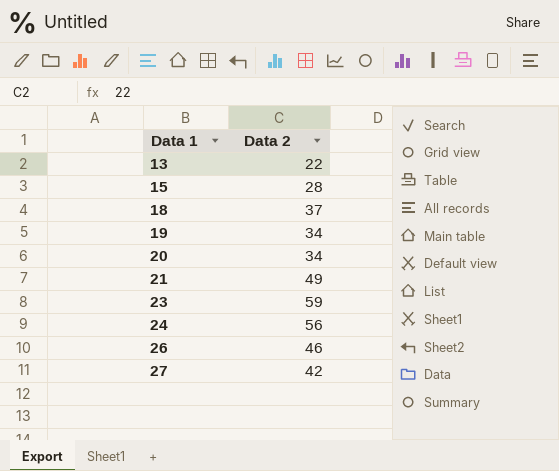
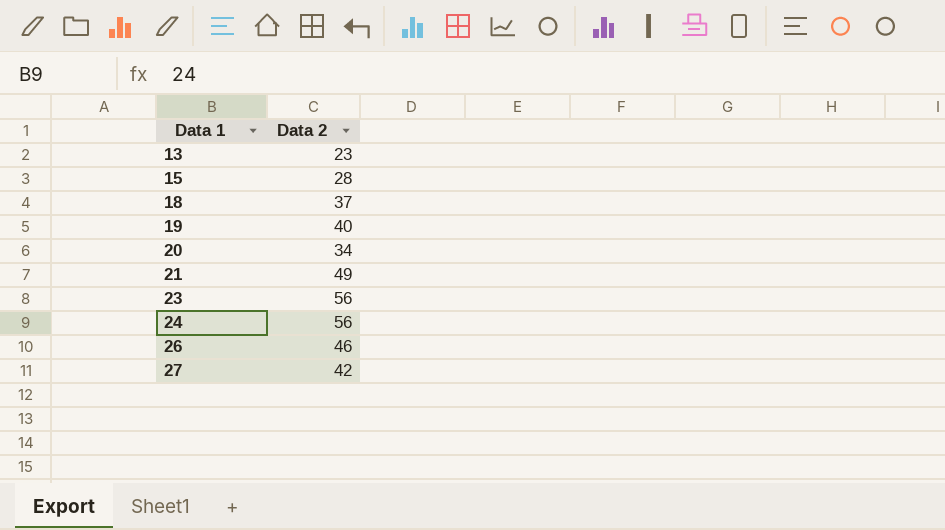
13 | Data 2: 22 -> 23
19 | Data 2: 34 -> 40
23 | Data 2: 59 -> 56

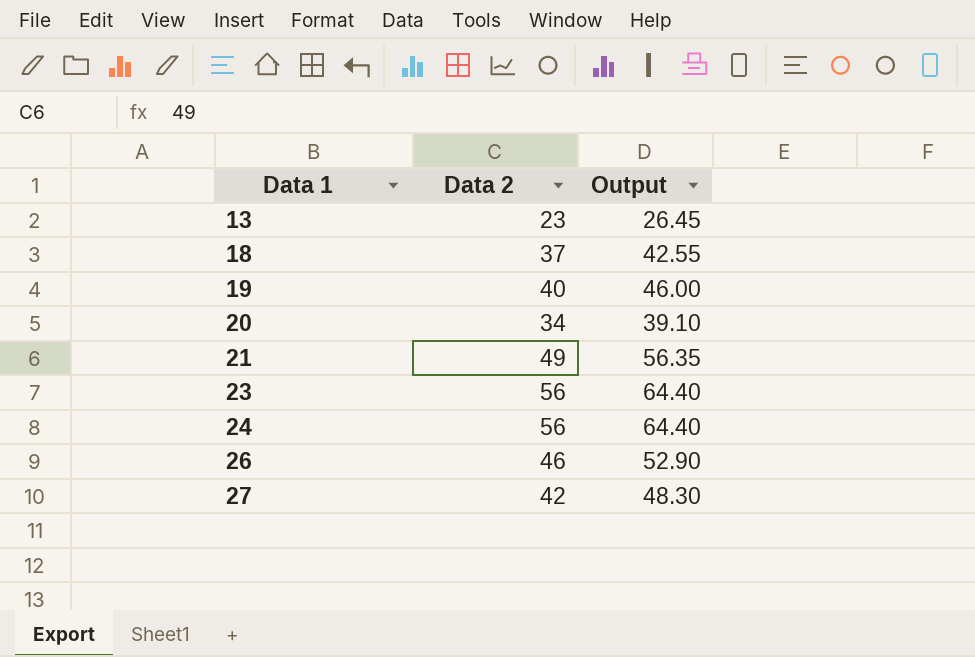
column Output | formula: none -> [Data 2] * 1.15
row 15: 28 -> none

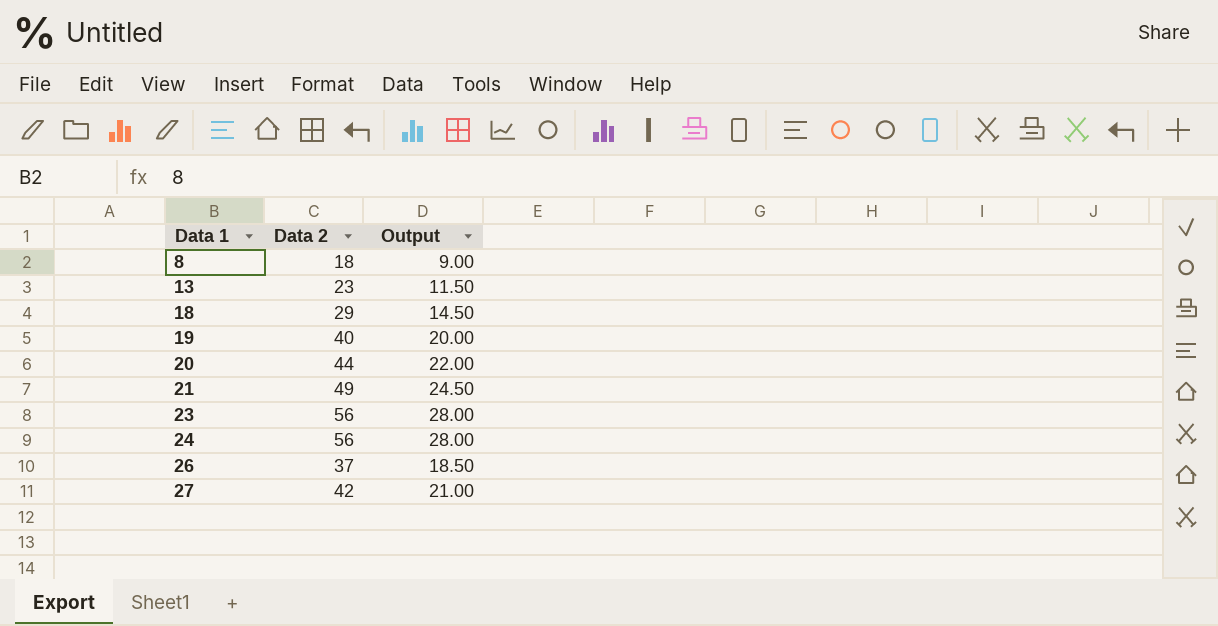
column Output | formula: [Data 2] * 1.15 -> [Data 2] * 0.5
row 8: none -> 18 | 9.00
18 | Data 2: 37 -> 29
20 | Data 2: 34 -> 44
26 | Data 2: 46 -> 37

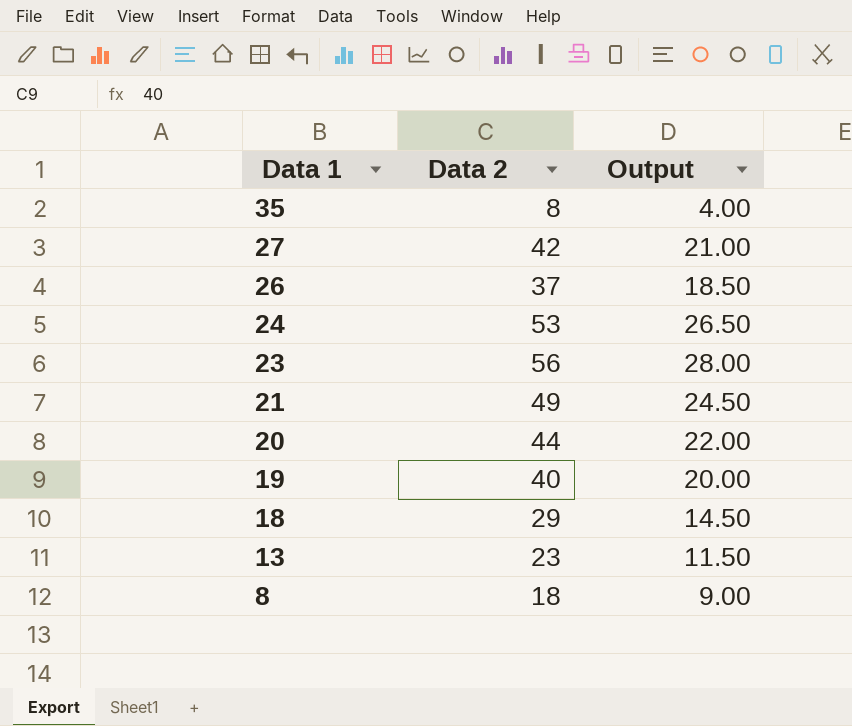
row order: Data 1 ascending -> Data 1 descending
row 35: none -> 8 | 4.00
24 | Data 2: 56 -> 53
24 | Output: 28.00 -> 26.50

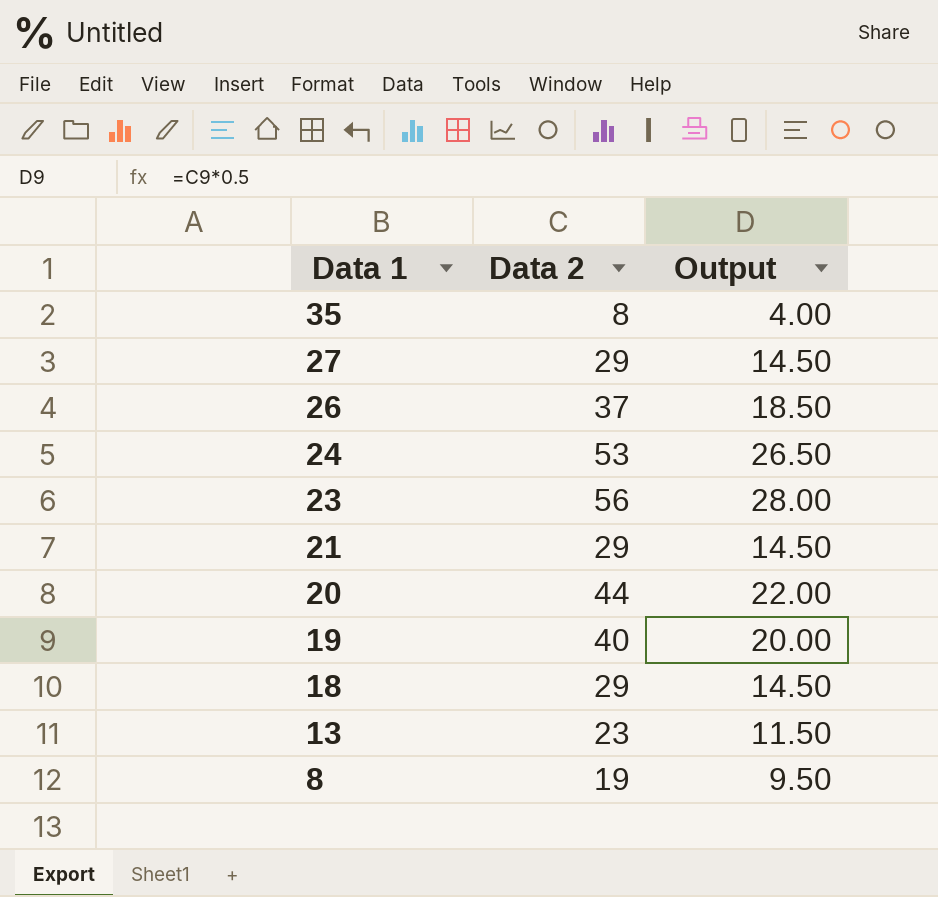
27 | Data 2: 42 -> 29
27 | Output: 21.00 -> 14.50
21 | Data 2: 49 -> 29
21 | Output: 24.50 -> 14.50
8 | Data 2: 18 -> 19
8 | Output: 9.00 -> 9.50

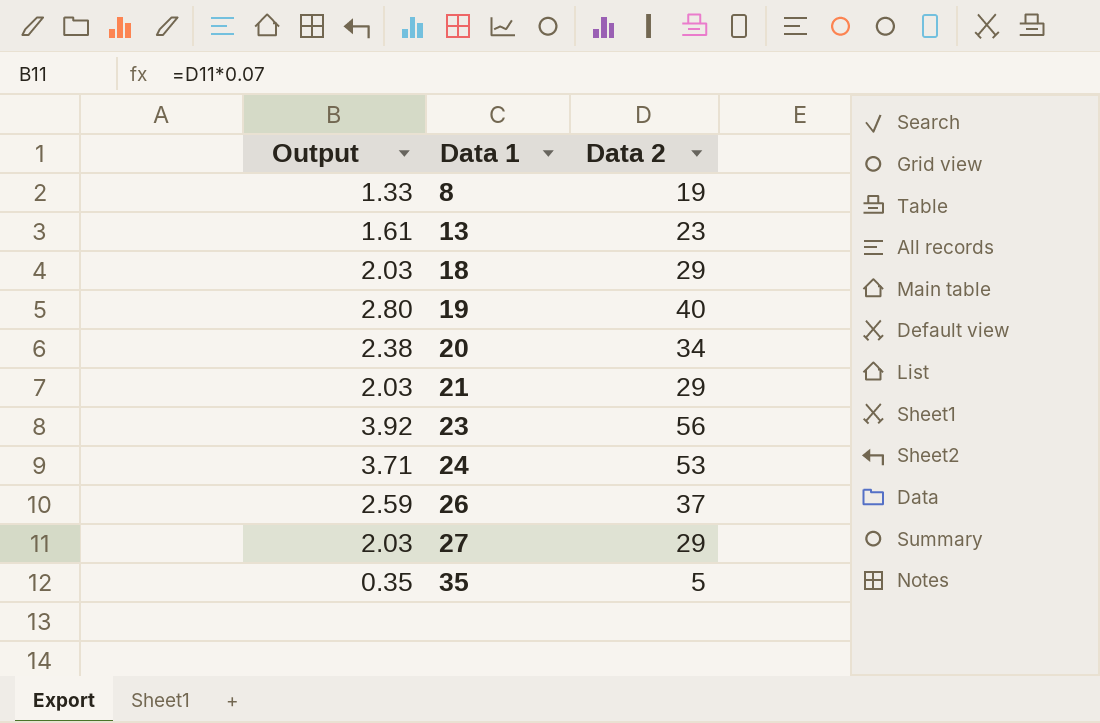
row order: Data 1 descending -> Data 1 ascending
column Output | formula: [Data 2] * 0.5 -> [Data 2] * 0.07
column Output | position: 3 -> 1
20 | Data 2: 44 -> 34
35 | Data 2: 8 -> 5

